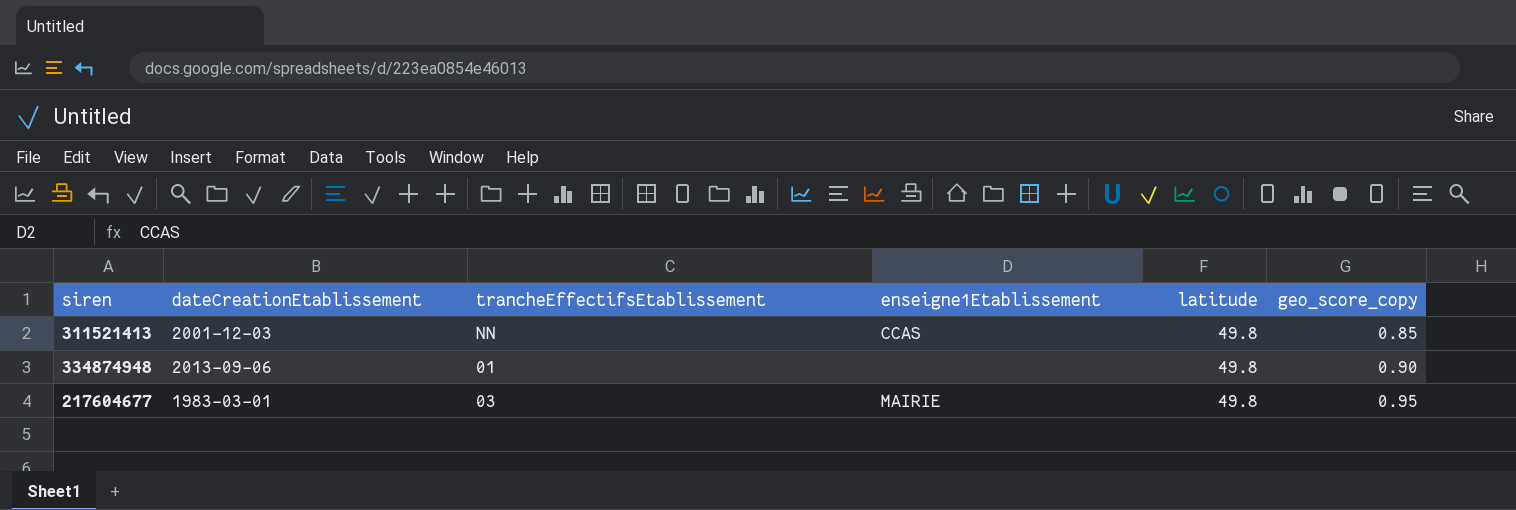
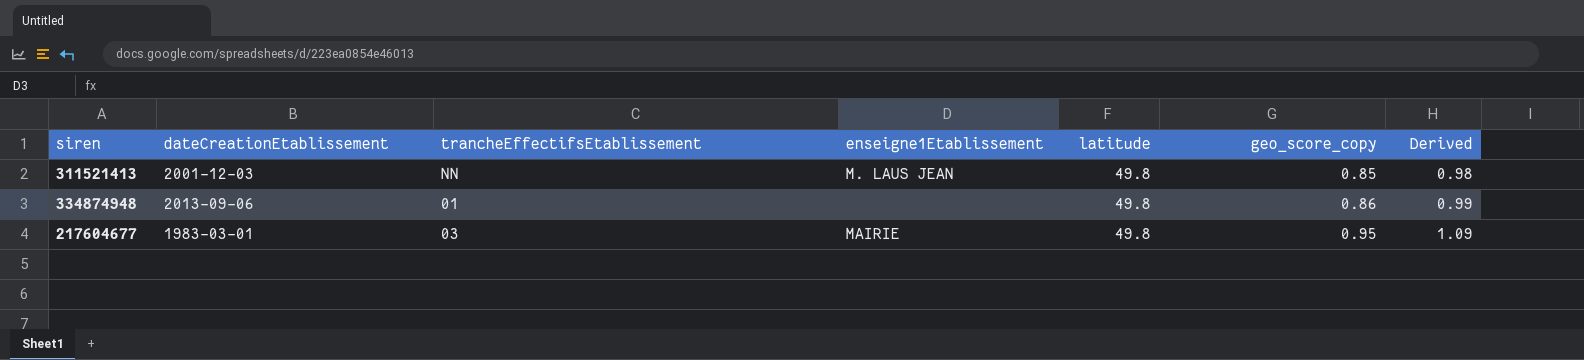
column Derived | formula: none -> [geo_score_copy] * 1.15
311521413 | enseigne1Etablissement: CCAS -> M. LAUS JEAN
334874948 | geo_score_copy: 0.90 -> 0.86

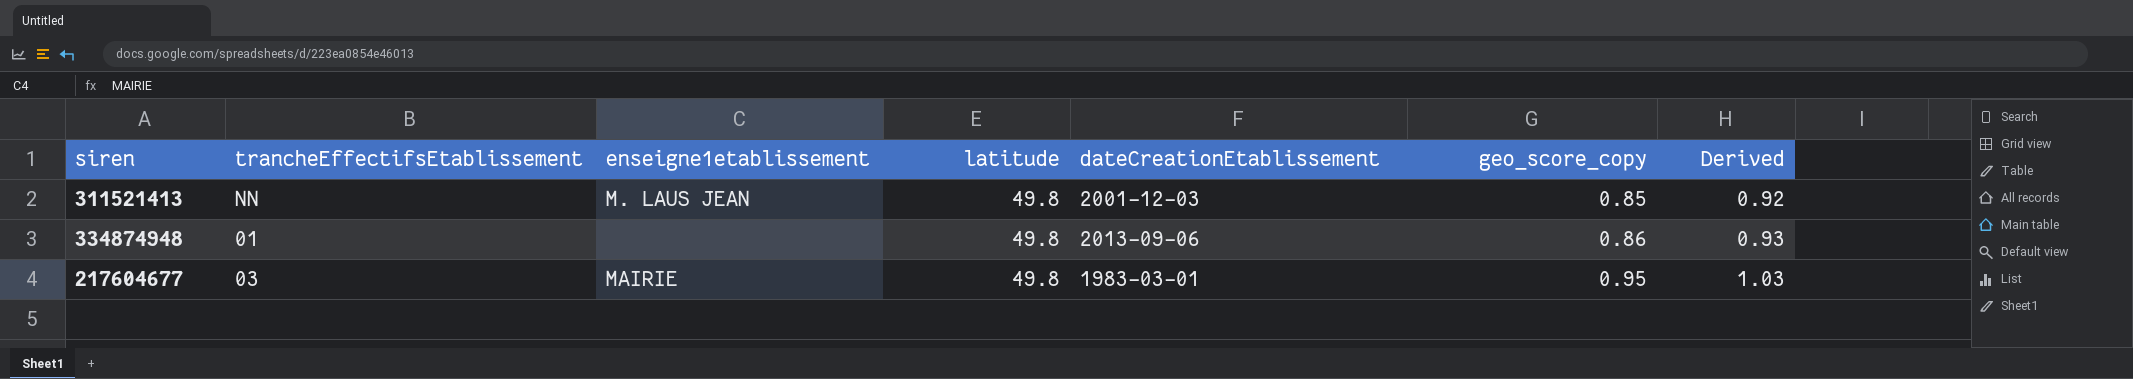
column name: enseigne1Etablissement -> enseigne1etablissement
column dateCreationEtablissement | position: 2 -> 5
column Derived | formula: [geo_score_copy] * 1.15 -> [geo_score_copy] * 1.08

